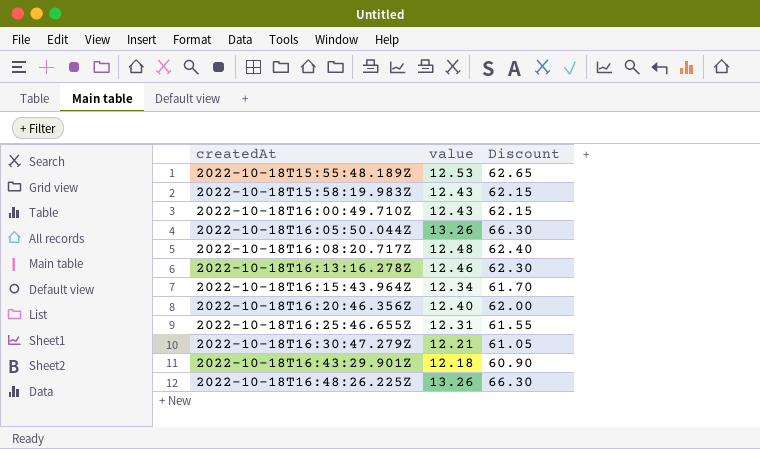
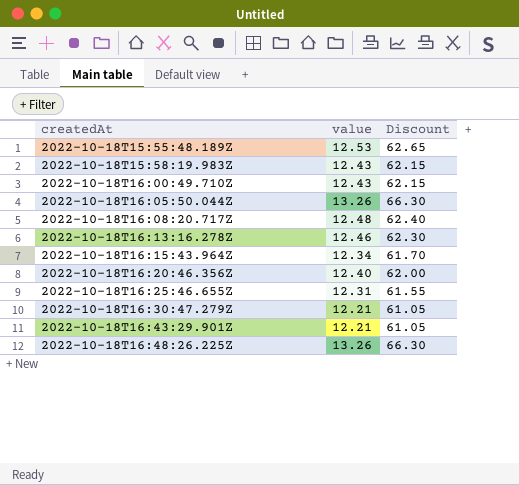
2022-10-18T16:43:29.901Z | value: 12.18 -> 12.21
2022-10-18T16:43:29.901Z | Discount: 60.90 -> 61.05

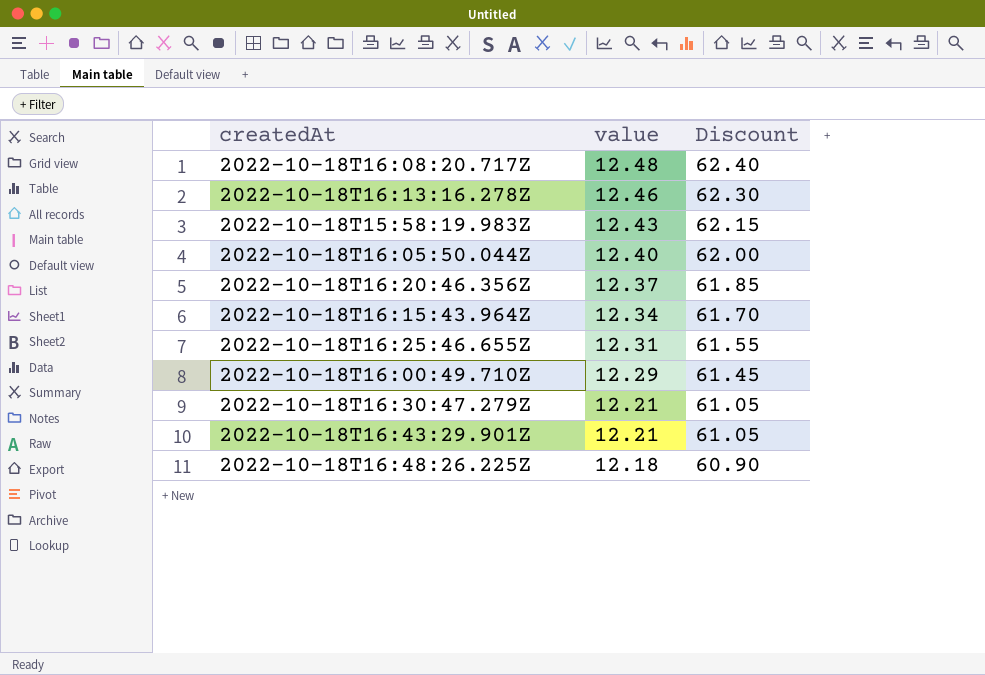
row order: createdAt ascending -> value descending
row 2022-10-18T15:55:48.189Z: 12.53 | 62.65 -> none
2022-10-18T16:05:50.044Z | value: 13.26 -> 12.40
2022-10-18T16:05:50.044Z | Discount: 66.30 -> 62.00
2022-10-18T16:20:46.356Z | value: 12.40 -> 12.37
2022-10-18T16:20:46.356Z | Discount: 62.00 -> 61.85
2022-10-18T16:00:49.710Z | value: 12.43 -> 12.29
2022-10-18T16:00:49.710Z | Discount: 62.15 -> 61.45
2022-10-18T16:48:26.225Z | value: 13.26 -> 12.18
2022-10-18T16:48:26.225Z | Discount: 66.30 -> 60.90

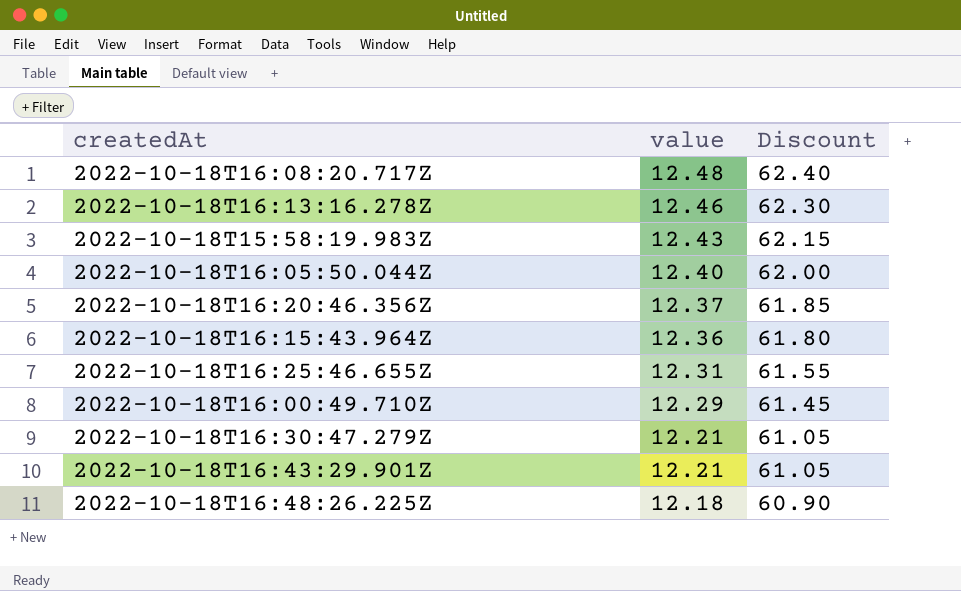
2022-10-18T16:15:43.964Z | value: 12.34 -> 12.36
2022-10-18T16:15:43.964Z | Discount: 61.70 -> 61.80

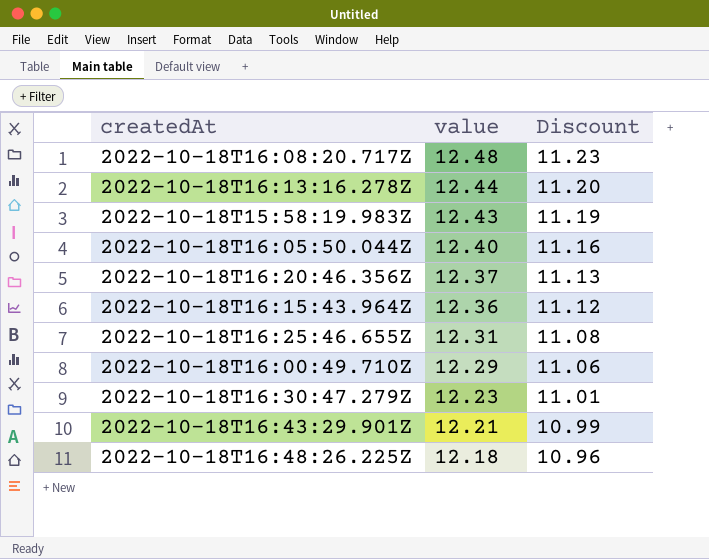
column Discount | formula: [value] * 5 -> [value] * 0.9
2022-10-18T16:13:16.278Z | value: 12.46 -> 12.44
2022-10-18T16:30:47.279Z | value: 12.21 -> 12.23

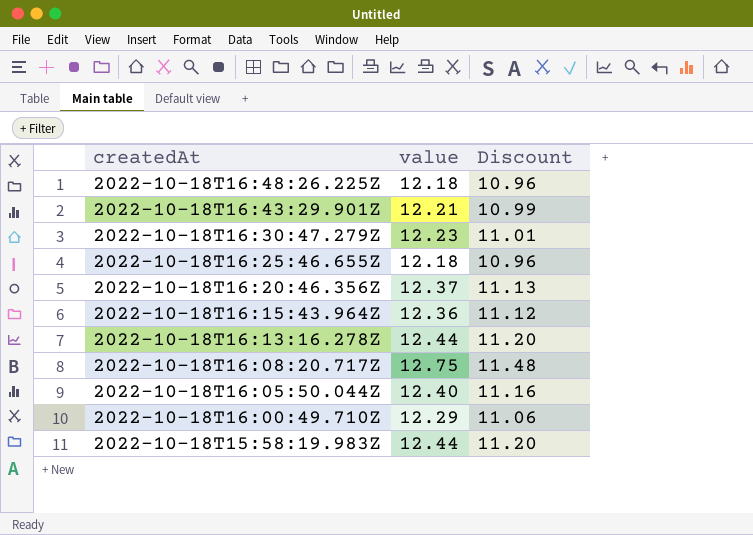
row order: value descending -> createdAt descending
2022-10-18T16:25:46.655Z | value: 12.31 -> 12.18
2022-10-18T16:25:46.655Z | Discount: 11.08 -> 10.96
2022-10-18T16:08:20.717Z | value: 12.48 -> 12.75
2022-10-18T16:08:20.717Z | Discount: 11.23 -> 11.48
2022-10-18T15:58:19.983Z | value: 12.43 -> 12.44
2022-10-18T15:58:19.983Z | Discount: 11.19 -> 11.20

